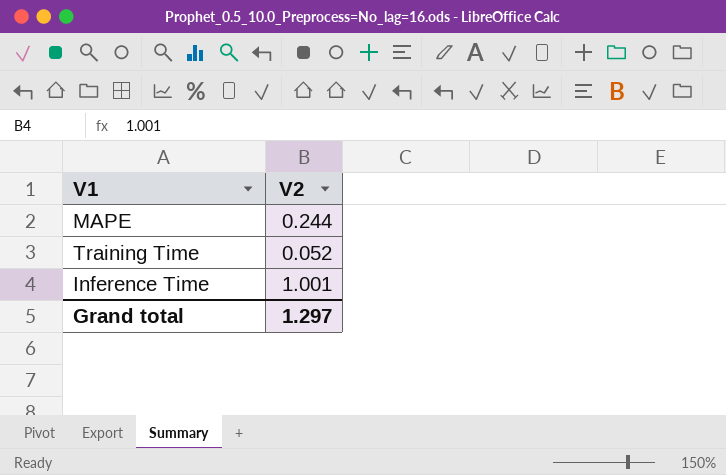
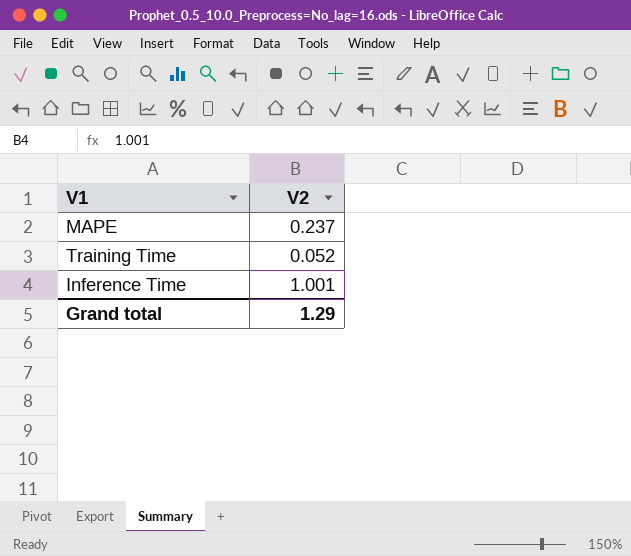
MAPE | V2: 0.244 -> 0.237
Grand total | V2: 1.297 -> 1.29

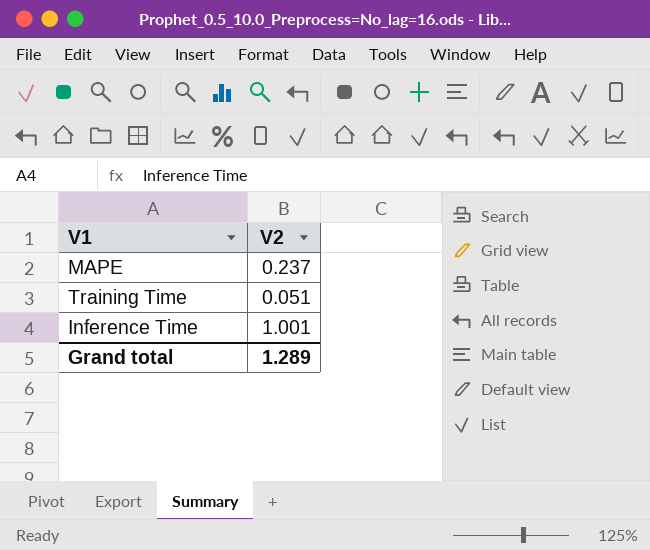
Training Time | V2: 0.052 -> 0.051
Grand total | V2: 1.29 -> 1.289

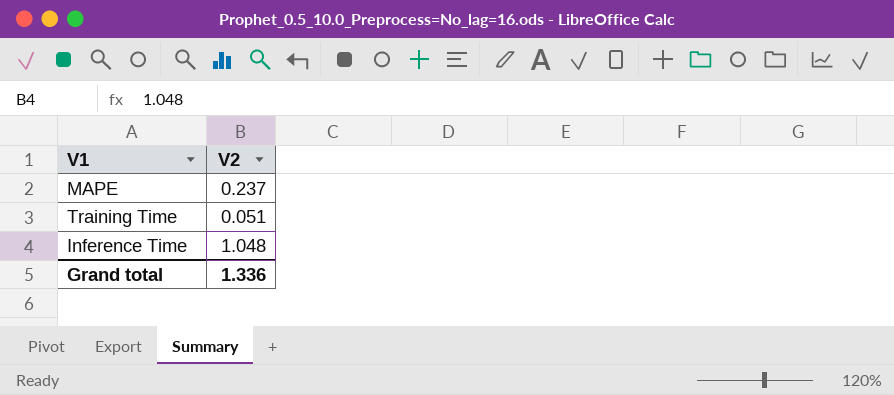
Inference Time | V2: 1.001 -> 1.048
Grand total | V2: 1.289 -> 1.336

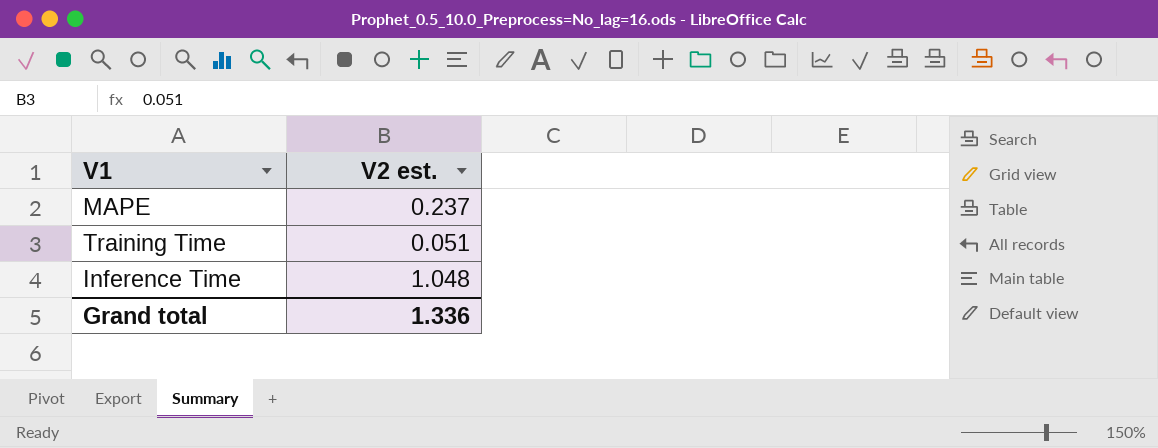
column name: V2 -> V2 est.

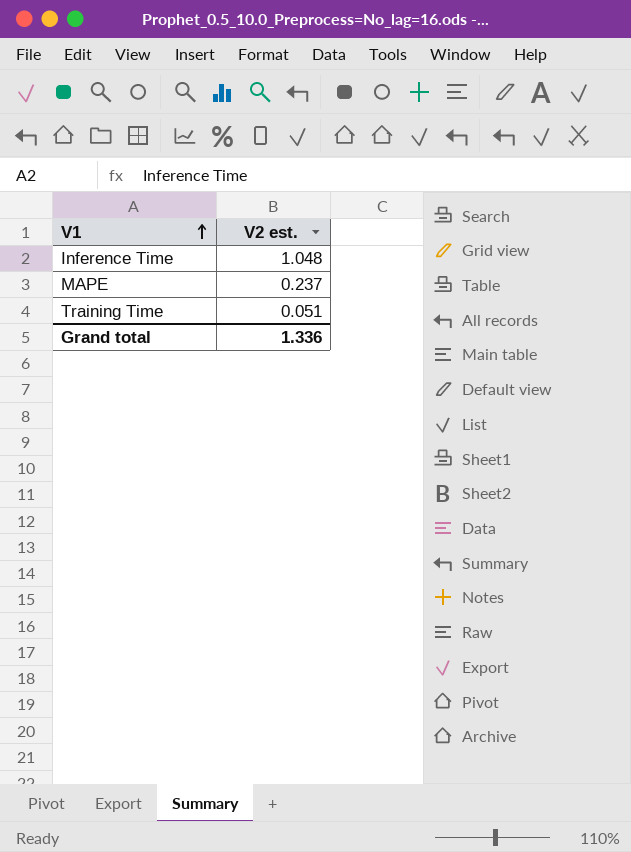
row order: none -> V1 ascending

